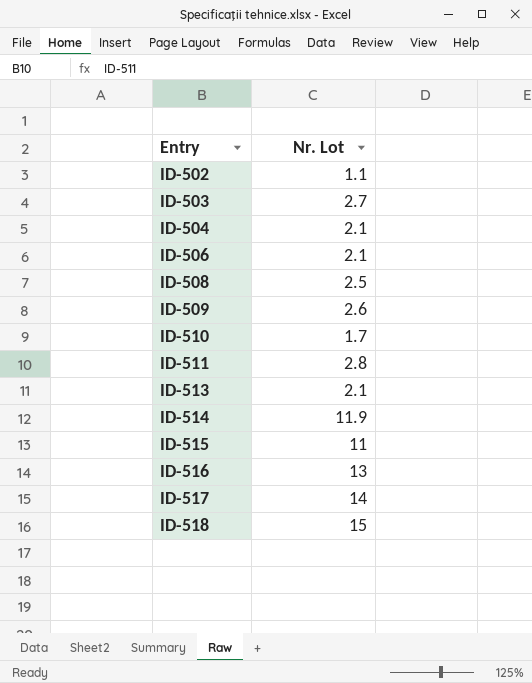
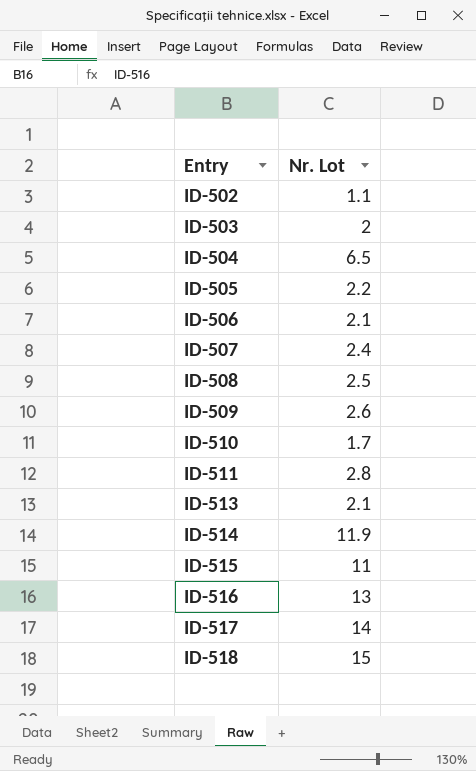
ID-503 | Nr. Lot: 2.7 -> 2
ID-504 | Nr. Lot: 2.1 -> 6.5
row ID-505: none -> 2.2
row ID-507: none -> 2.4

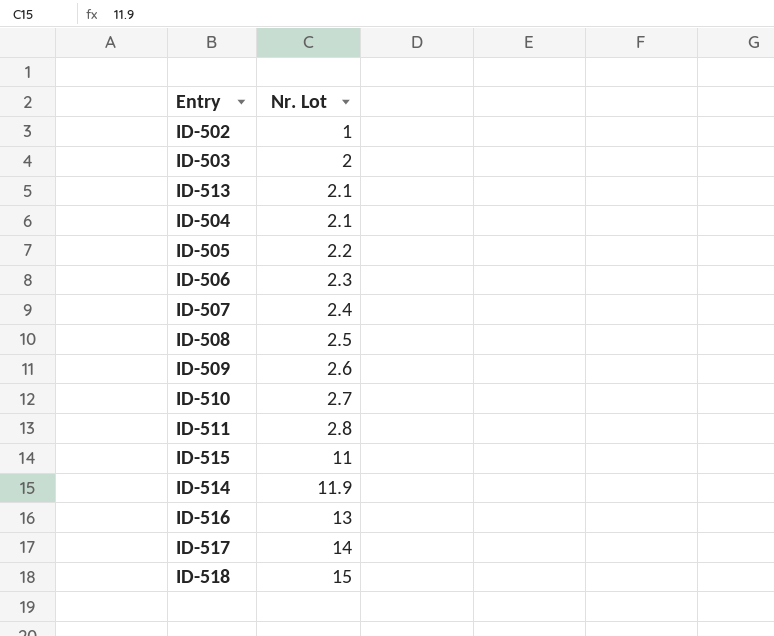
row order: Entry ascending -> Nr. Lot ascending
ID-502 | Nr. Lot: 1.1 -> 1
ID-504 | Nr. Lot: 6.5 -> 2.1
ID-506 | Nr. Lot: 2.1 -> 2.3
ID-510 | Nr. Lot: 1.7 -> 2.7

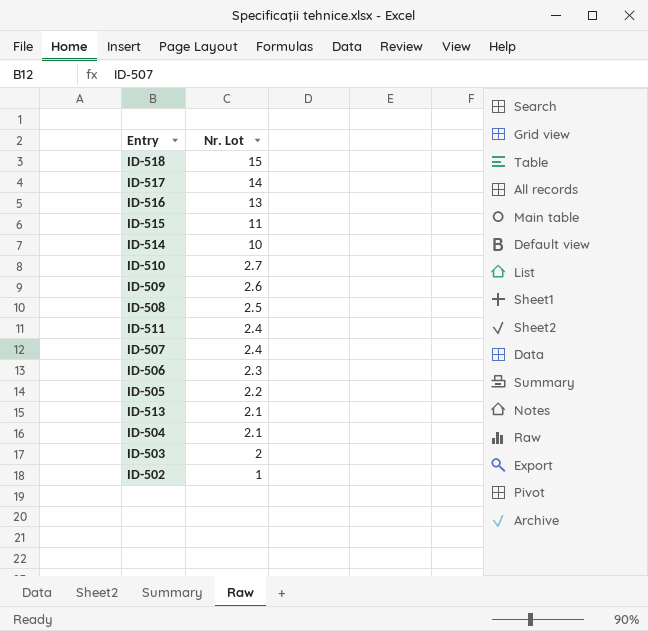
row order: Nr. Lot ascending -> Nr. Lot descending
ID-514 | Nr. Lot: 11.9 -> 10
ID-511 | Nr. Lot: 2.8 -> 2.4

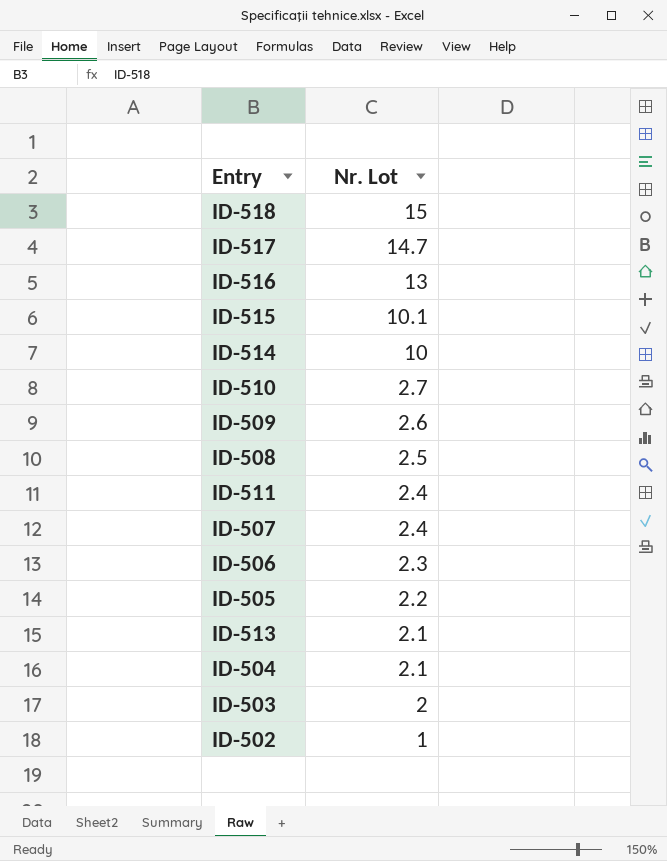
ID-517 | Nr. Lot: 14 -> 14.7
ID-515 | Nr. Lot: 11 -> 10.1

